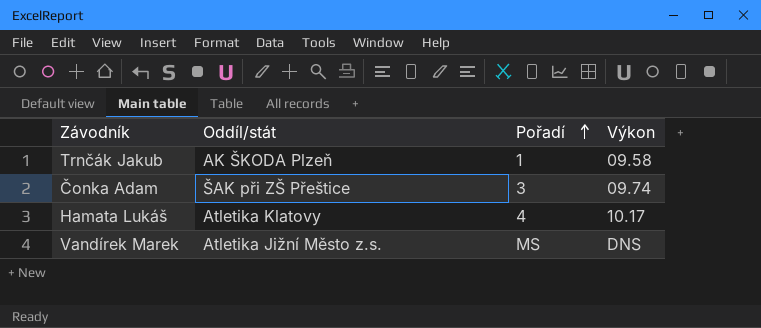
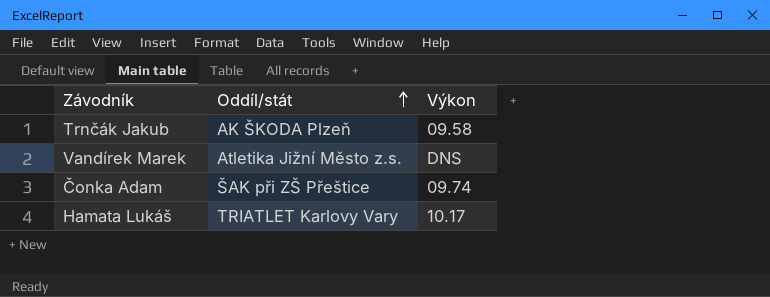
row order: Pořadí ascending -> Oddíl/stát ascending
column Pořadí | position: 3 -> none
Hamata Lukáš | Oddíl/stát: Atletika Klatovy -> TRIATLET Karlovy Vary

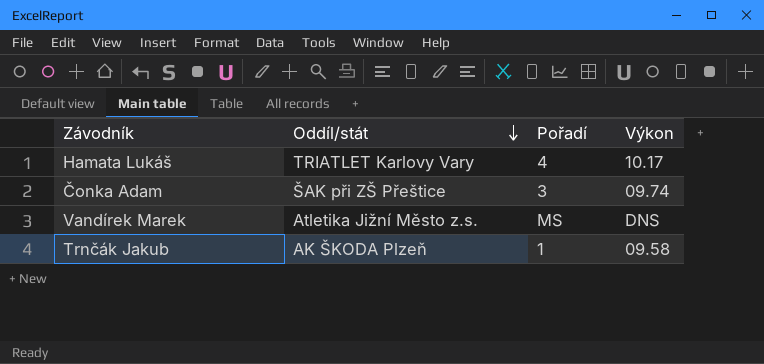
row order: Oddíl/stát ascending -> Oddíl/stát descending
column Pořadí | position: none -> 3

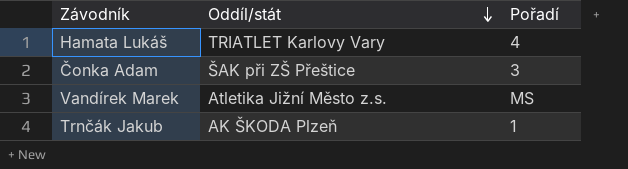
column Výkon | position: 4 -> none

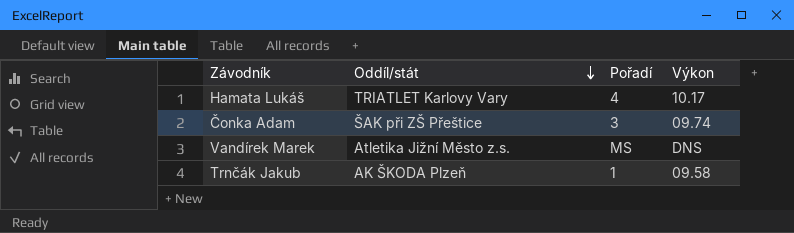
column Výkon | position: none -> 4

